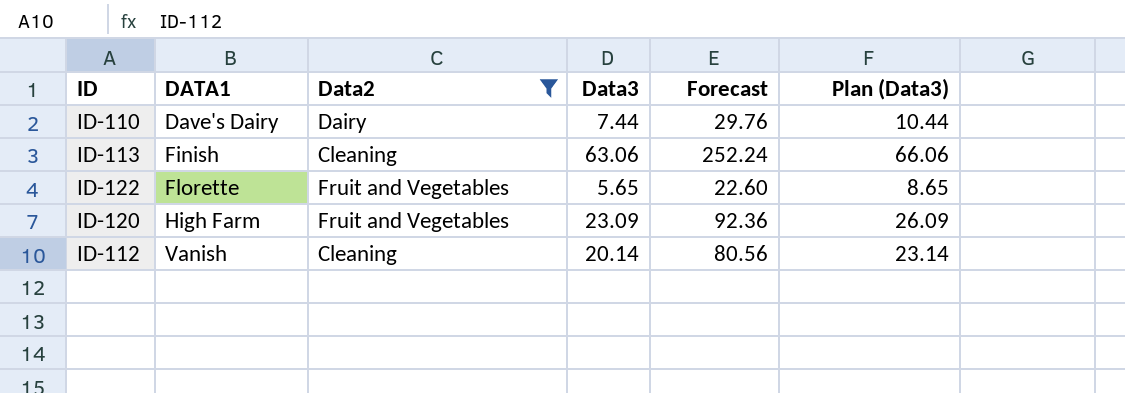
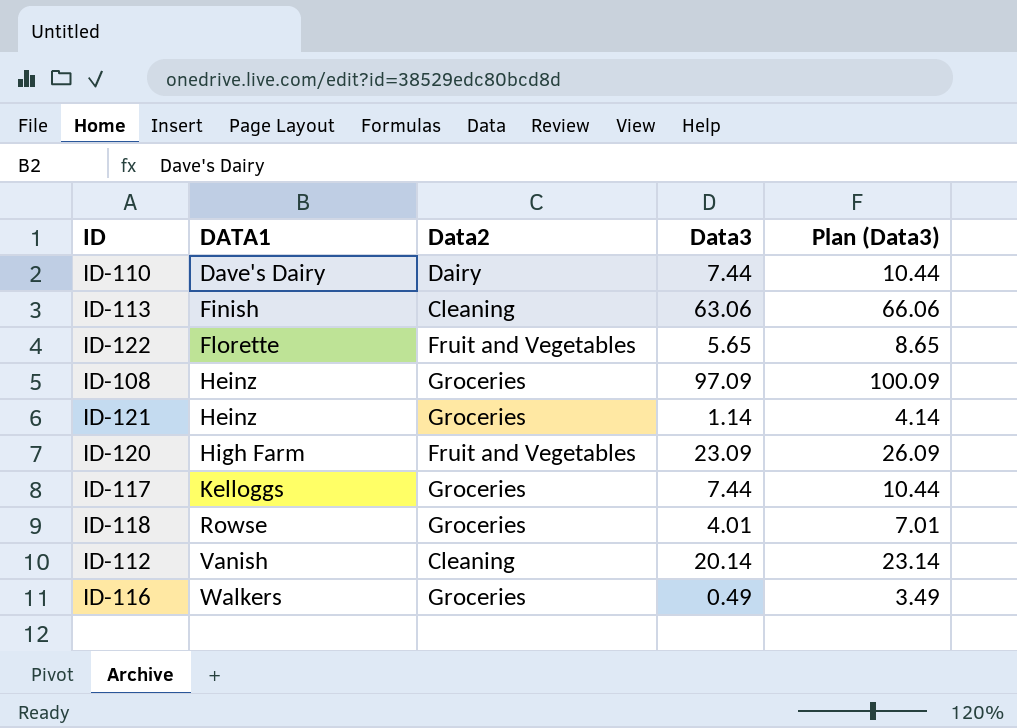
filter: Data2 != Groceries -> none
column Forecast | formula: [Data3] * 4 -> none

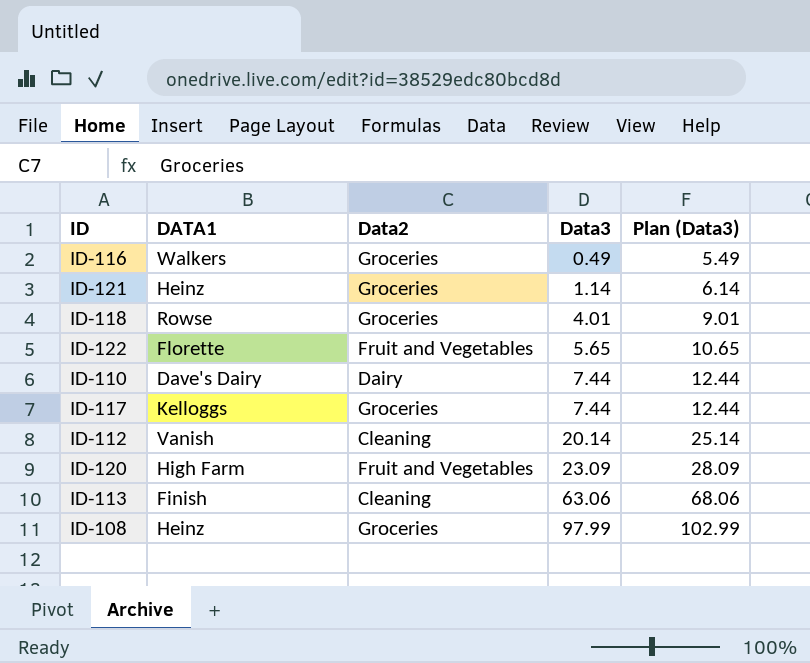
row order: DATA1 ascending -> Data3 ascending
column Plan (Data3) | formula: [Data3] + 3 -> [Data3] + 5
ID-108 | Data3: 97.09 -> 97.99

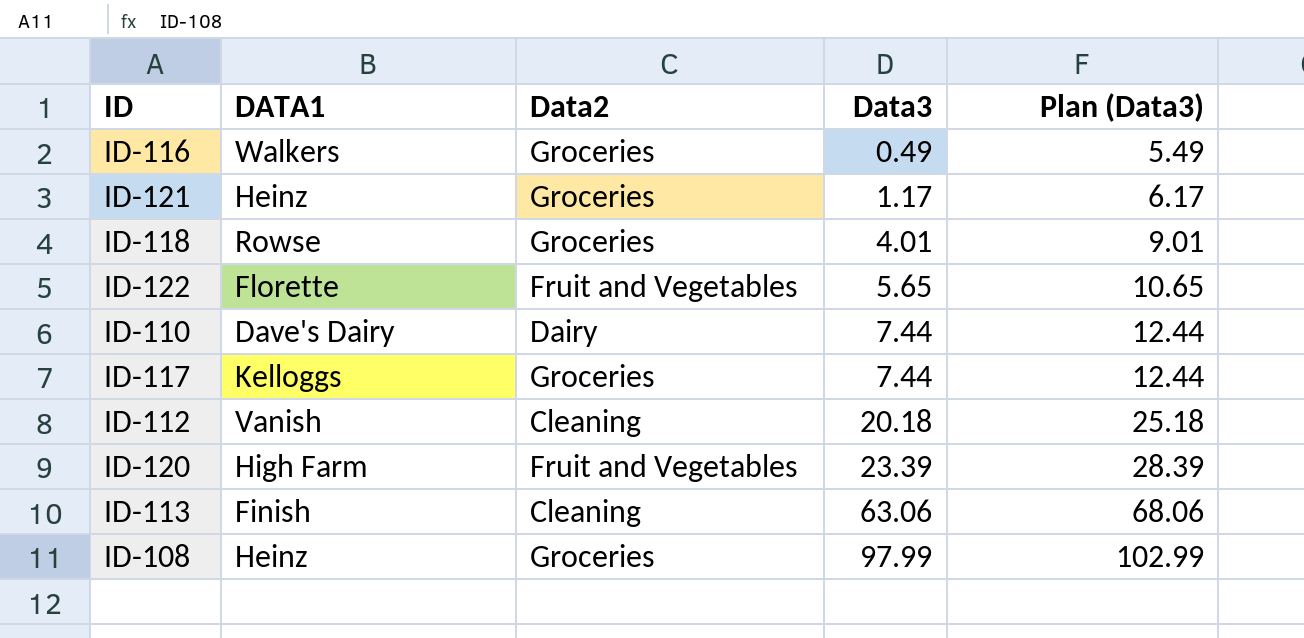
ID-121 | Data3: 1.14 -> 1.17
ID-121 | Plan (Data3): 6.14 -> 6.17
ID-112 | Data3: 20.14 -> 20.18
ID-112 | Plan (Data3): 25.14 -> 25.18
ID-120 | Data3: 23.09 -> 23.39
ID-120 | Plan (Data3): 28.09 -> 28.39

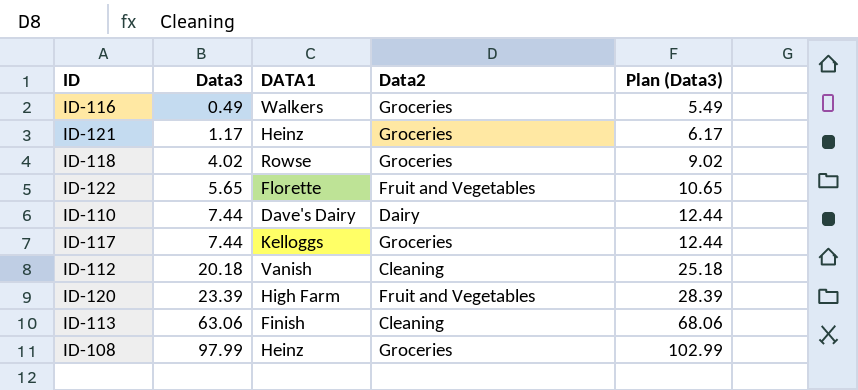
column Data3 | position: 4 -> 2
ID-118 | Data3: 4.01 -> 4.02
ID-118 | Plan (Data3): 9.01 -> 9.02

